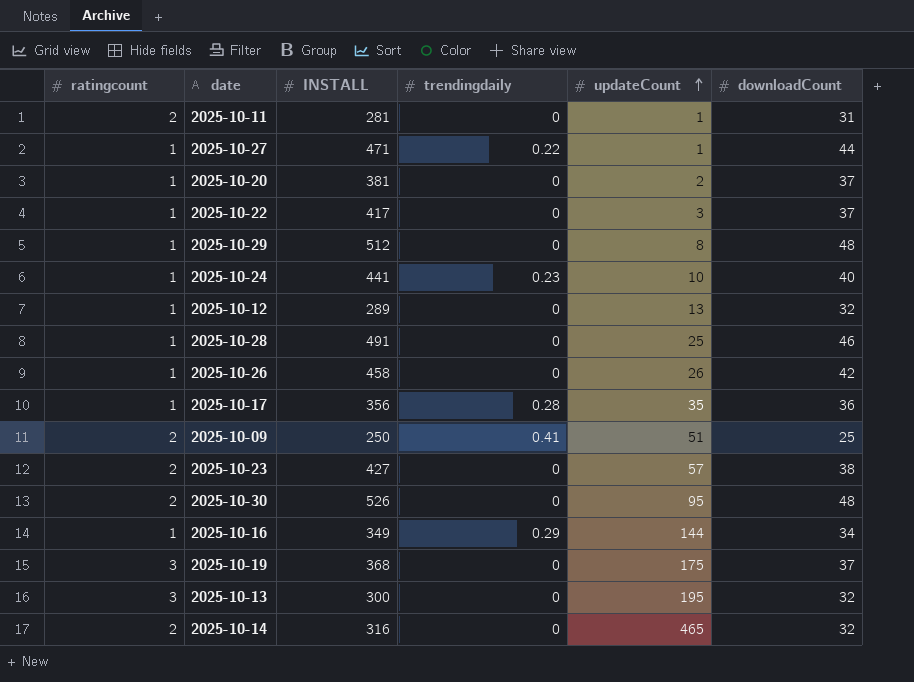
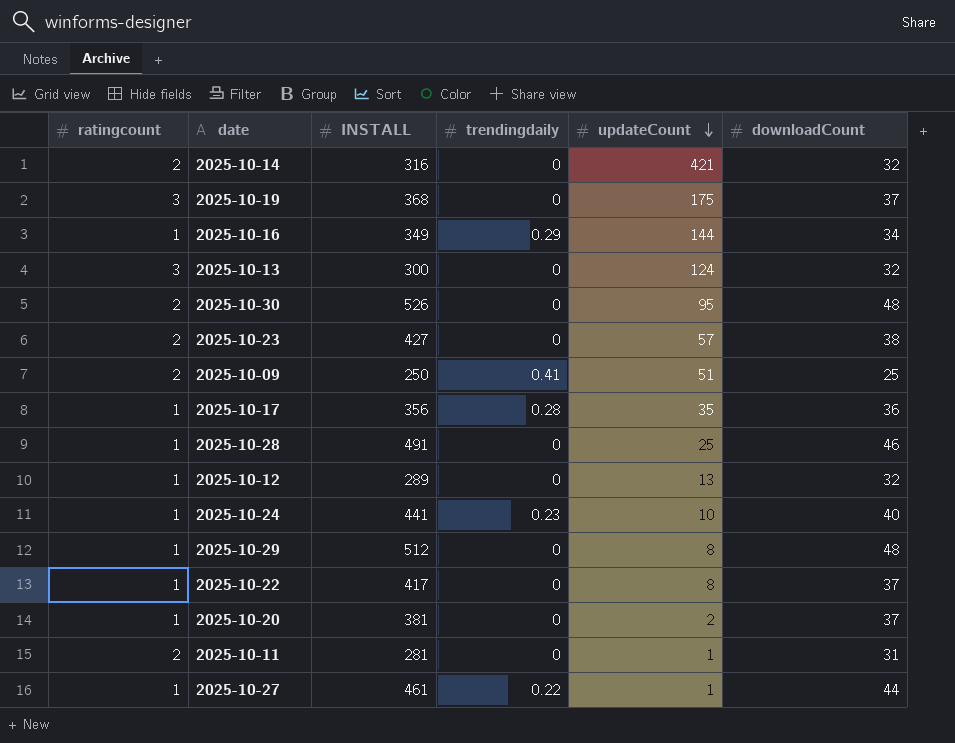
row order: updateCount ascending -> updateCount descending
row 2025-10-26: 1 | 458 | 0 | 26 | 42 -> none
2025-10-14 | updateCount: 465 -> 421
2025-10-13 | updateCount: 195 -> 124
2025-10-22 | updateCount: 3 -> 8
2025-10-27 | INSTALL: 471 -> 461

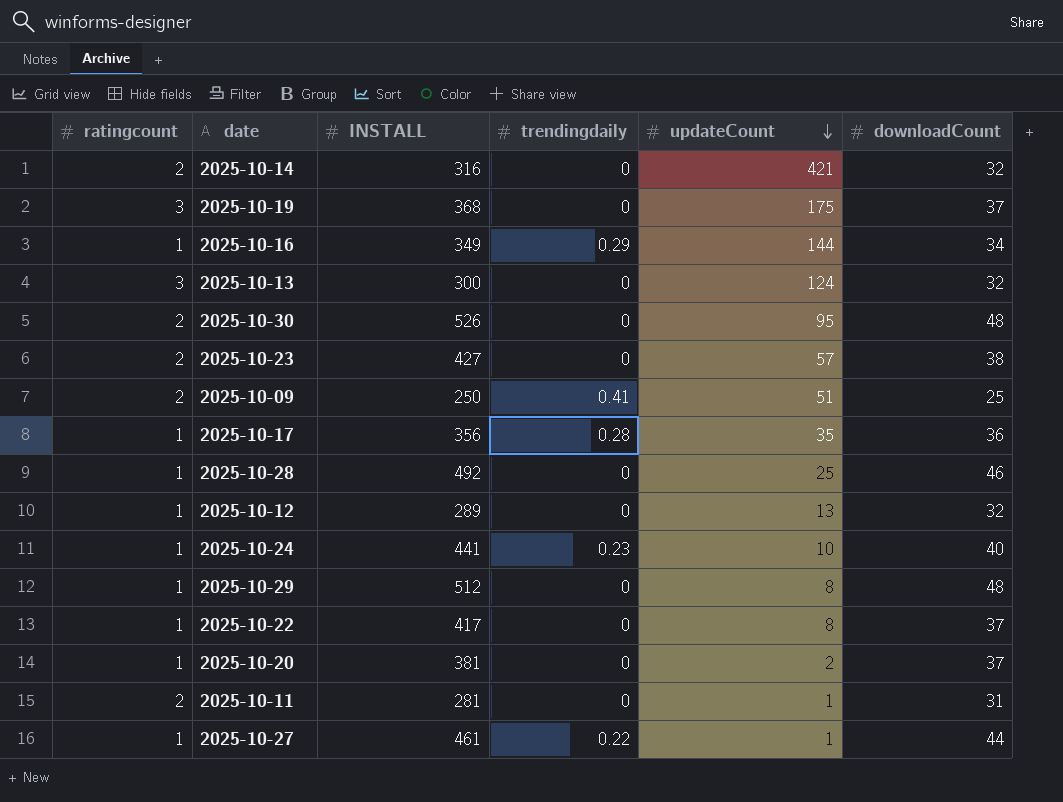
2025-10-28 | INSTALL: 491 -> 492

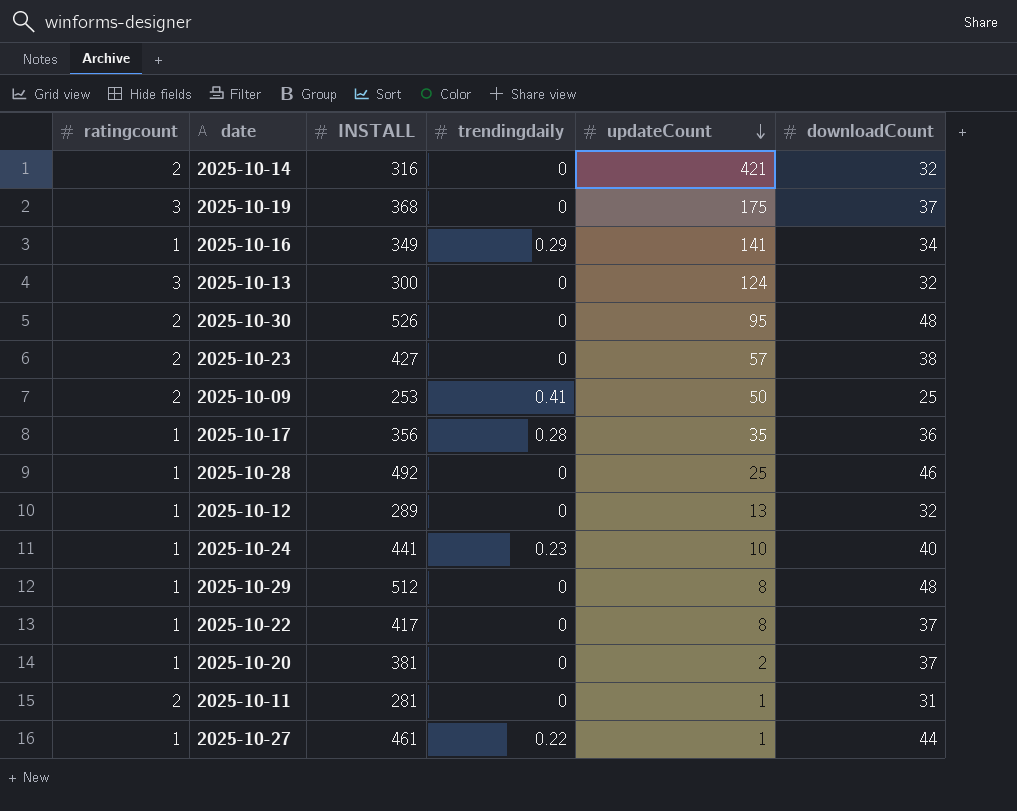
2025-10-16 | updateCount: 144 -> 141
2025-10-09 | INSTALL: 250 -> 253
2025-10-09 | updateCount: 51 -> 50

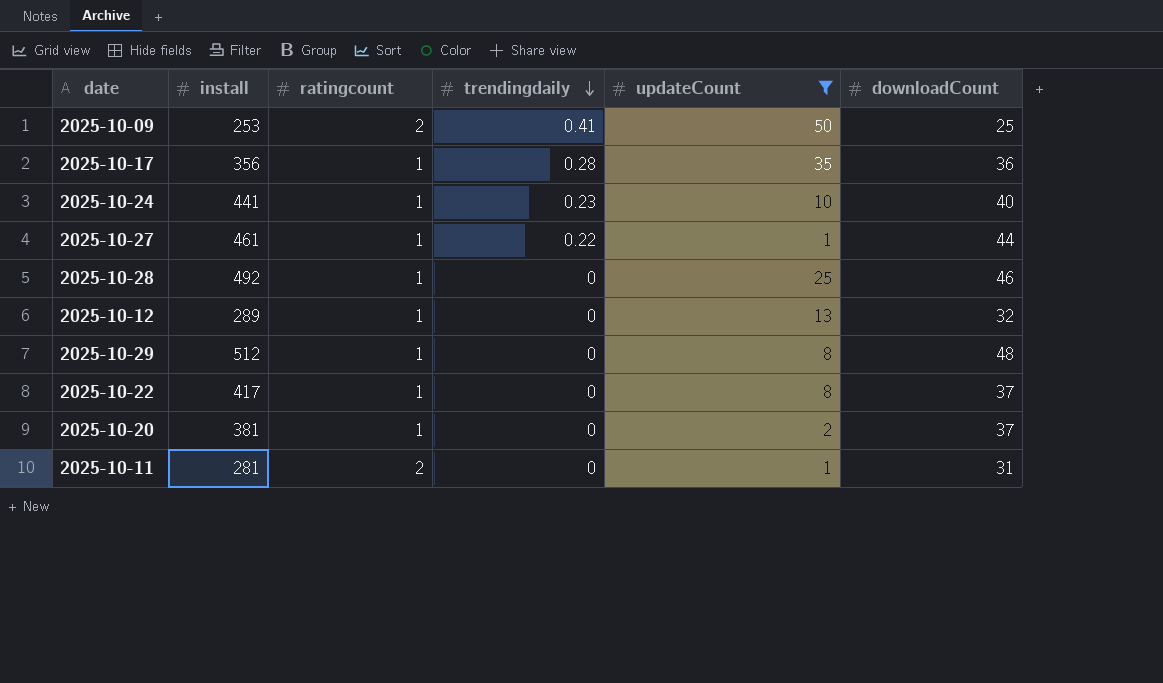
filter: none -> updateCount <= 50
row order: updateCount descending -> trendingdaily descending
column name: INSTALL -> install
column ratingcount | position: 1 -> 3

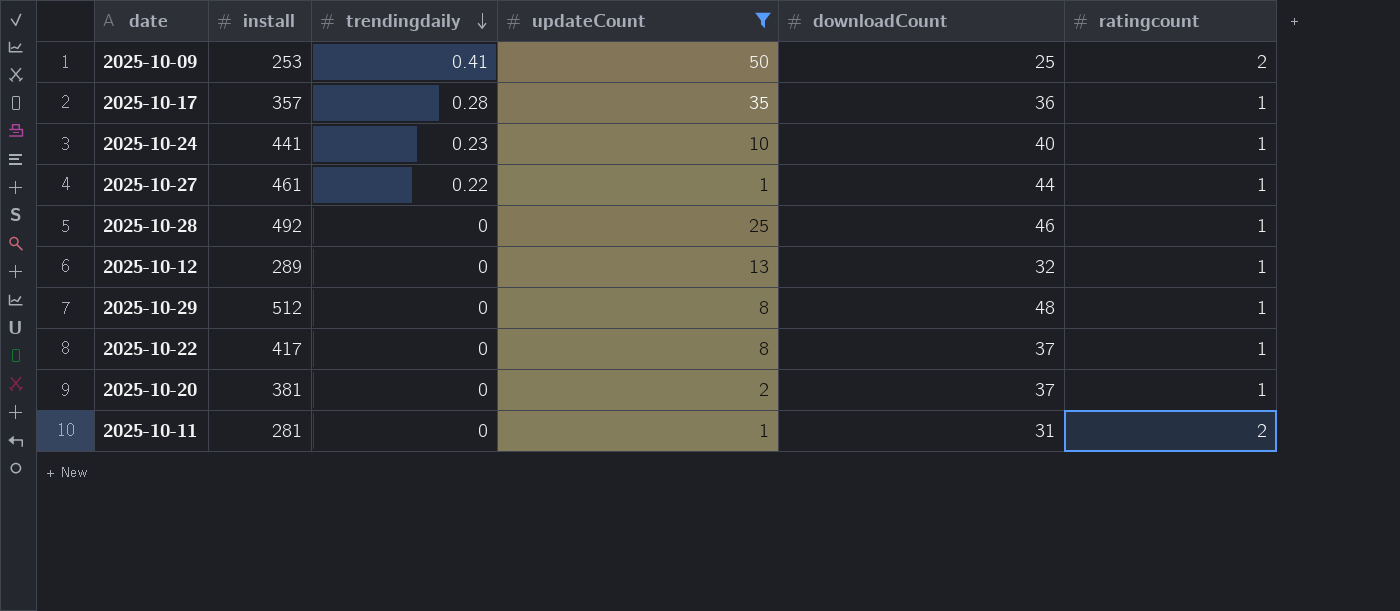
column ratingcount | position: 3 -> 6
2025-10-17 | install: 356 -> 357

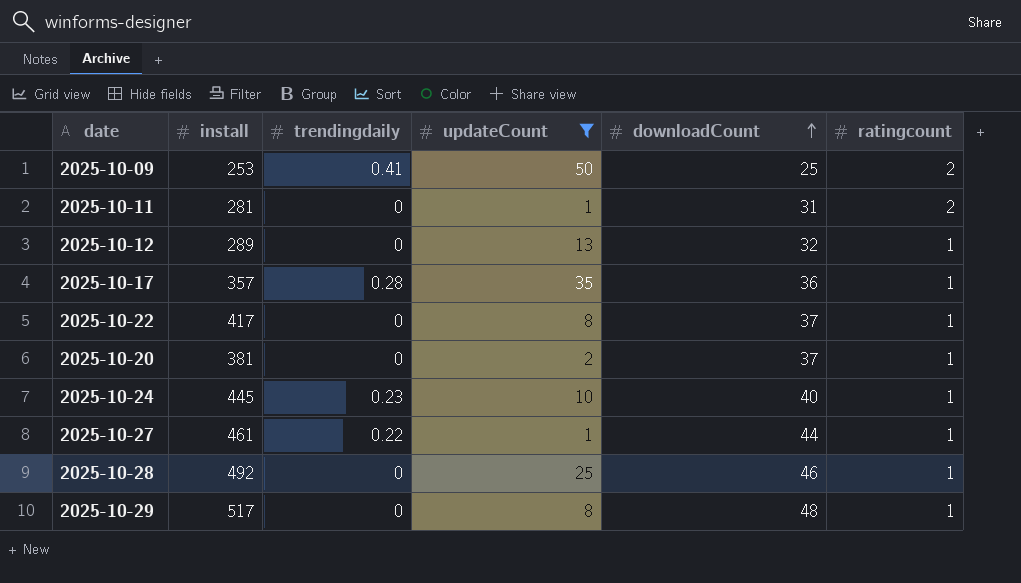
row order: trendingdaily descending -> downloadCount ascending
2025-10-24 | install: 441 -> 445
2025-10-29 | install: 512 -> 517

